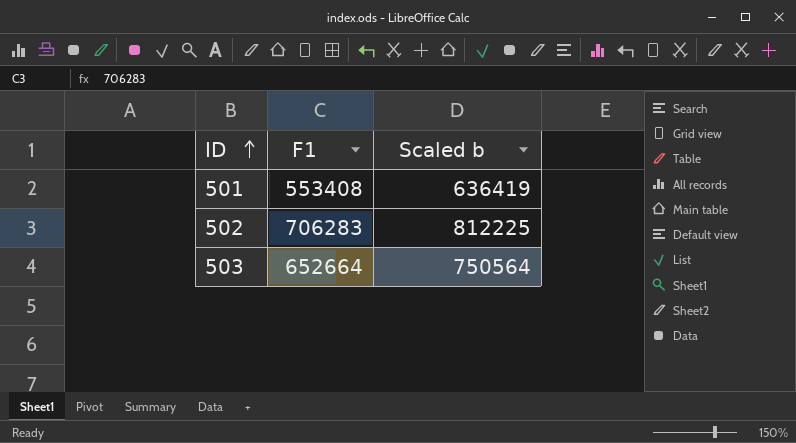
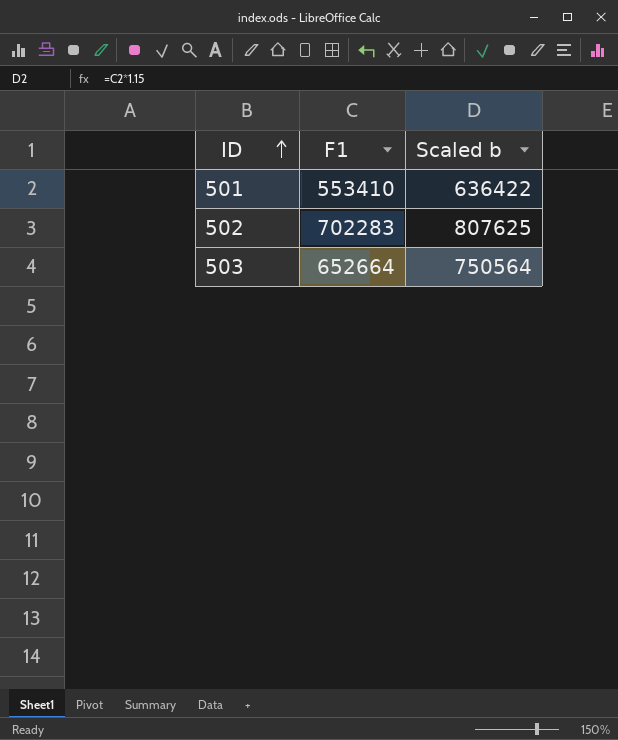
501 | F1: 553408 -> 553410
501 | Scaled b: 636419 -> 636422
502 | F1: 706283 -> 702283
502 | Scaled b: 812225 -> 807625

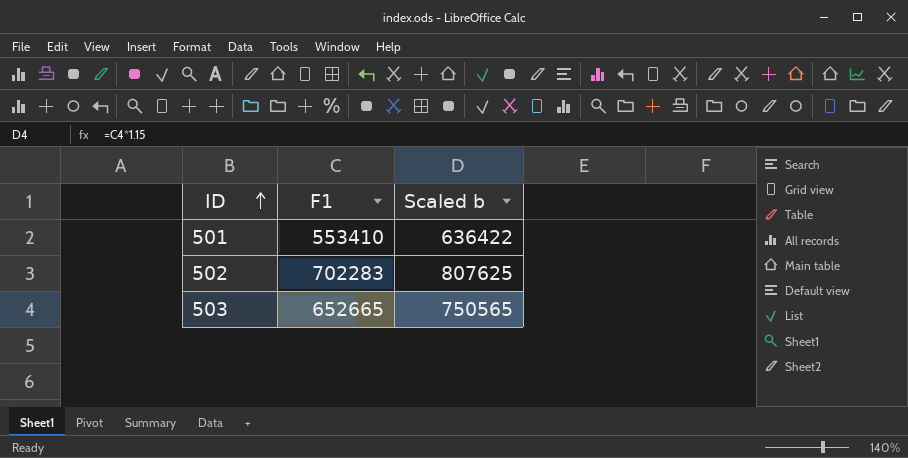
503 | F1: 652664 -> 652665
503 | Scaled b: 750564 -> 750565

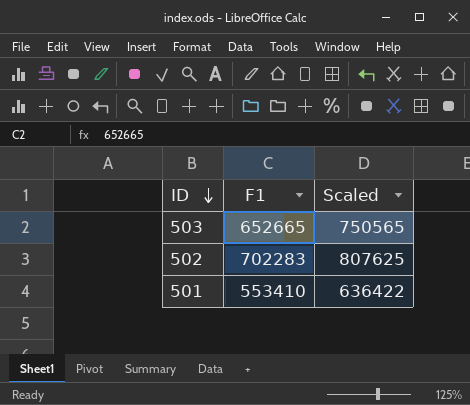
row order: ID ascending -> ID descending
column name: Scaled b -> Scaled

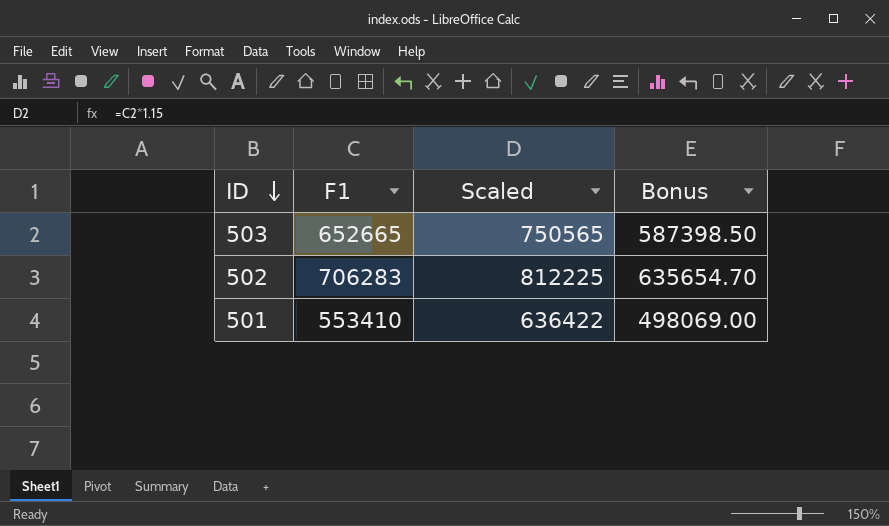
column Bonus | formula: none -> [F1] * 0.9
502 | F1: 702283 -> 706283
502 | Scaled: 807625 -> 812225

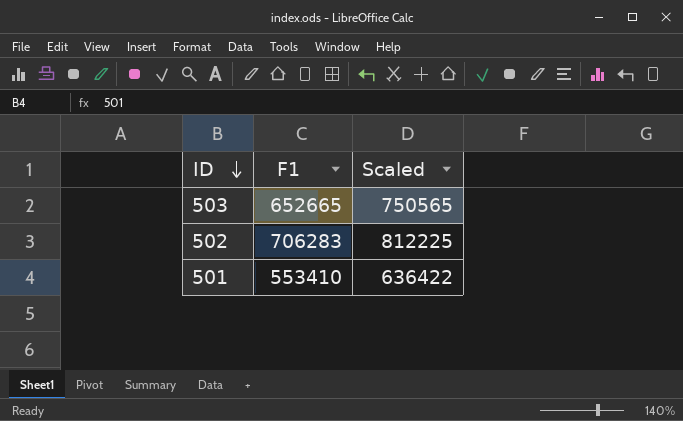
column Bonus | formula: [F1] * 0.9 -> none

